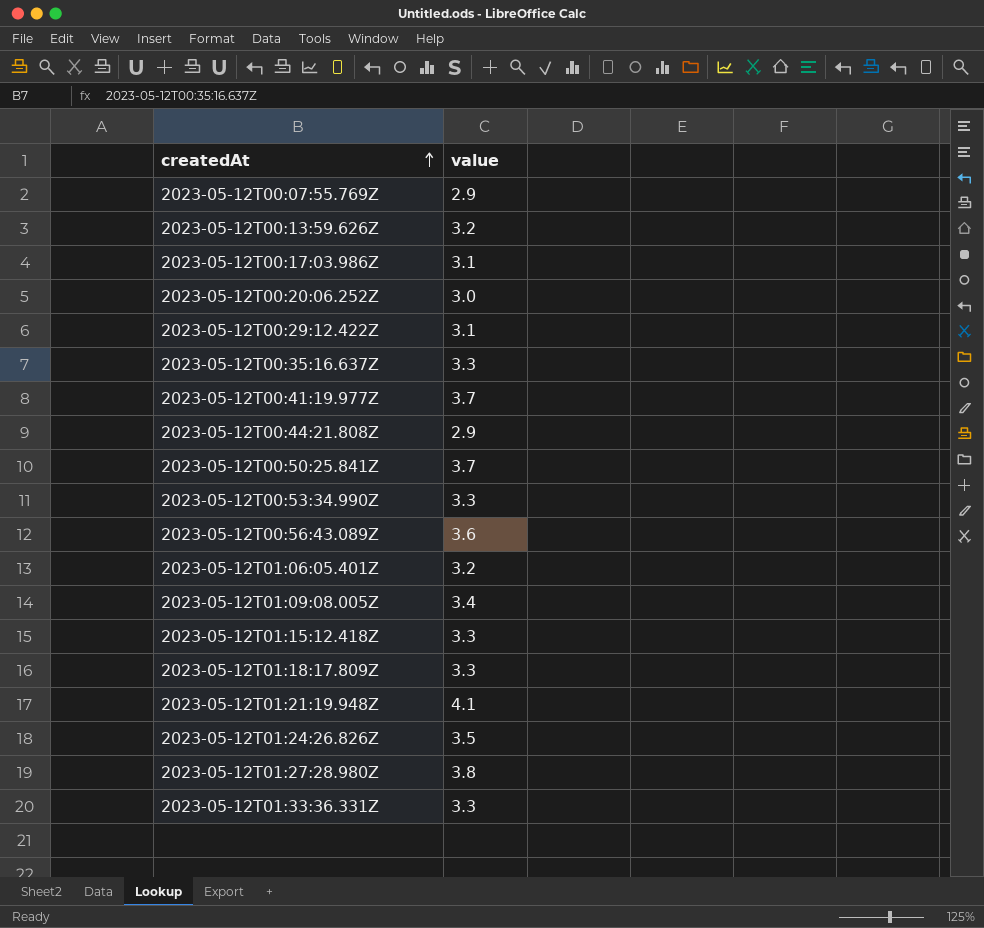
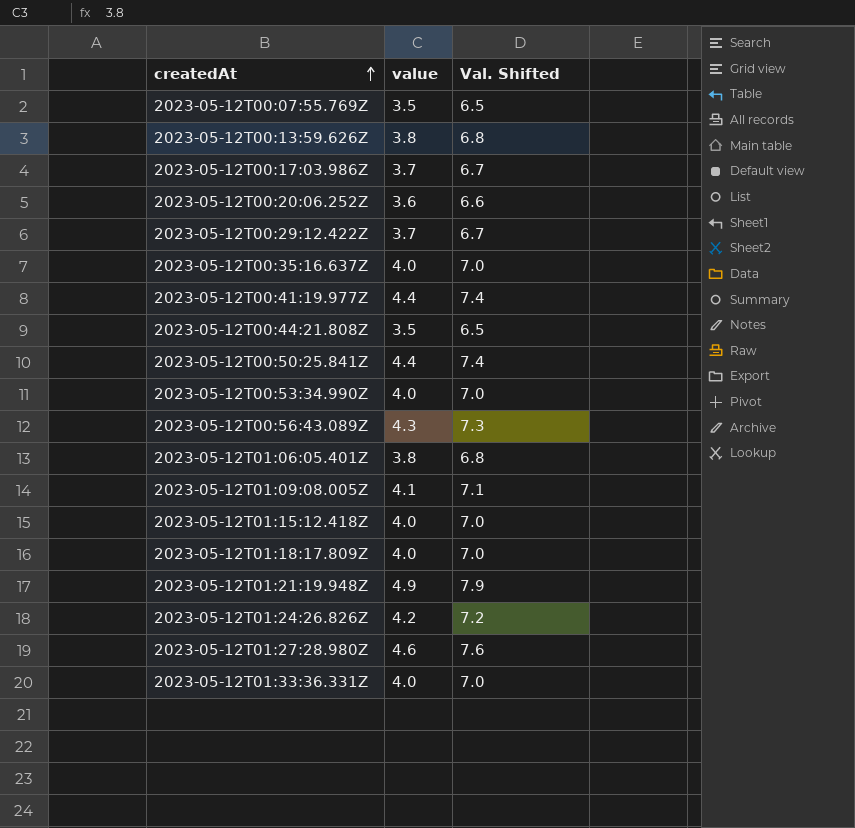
column Val. Shifted | formula: none -> [value] + 3
2023-05-12T00:07:55.769Z | value: 2.9 -> 3.5
2023-05-12T00:13:59.626Z | value: 3.2 -> 3.8
2023-05-12T00:17:03.986Z | value: 3.1 -> 3.7
2023-05-12T00:20:06.252Z | value: 3.0 -> 3.6
2023-05-12T00:29:12.422Z | value: 3.1 -> 3.7
2023-05-12T00:35:16.637Z | value: 3.3 -> 4.0
2023-05-12T00:41:19.977Z | value: 3.7 -> 4.4
2023-05-12T00:44:21.808Z | value: 2.9 -> 3.5
2023-05-12T00:50:25.841Z | value: 3.7 -> 4.4
2023-05-12T00:53:34.990Z | value: 3.3 -> 4.0
2023-05-12T00:56:43.089Z | value: 3.6 -> 4.3
2023-05-12T01:06:05.401Z | value: 3.2 -> 3.8
2023-05-12T01:09:08.005Z | value: 3.4 -> 4.1
2023-05-12T01:15:12.418Z | value: 3.3 -> 4.0
2023-05-12T01:18:17.809Z | value: 3.3 -> 4.0
2023-05-12T01:21:19.948Z | value: 4.1 -> 4.9
2023-05-12T01:24:26.826Z | value: 3.5 -> 4.2
2023-05-12T01:27:28.980Z | value: 3.8 -> 4.6
2023-05-12T01:33:36.331Z | value: 3.3 -> 4.0

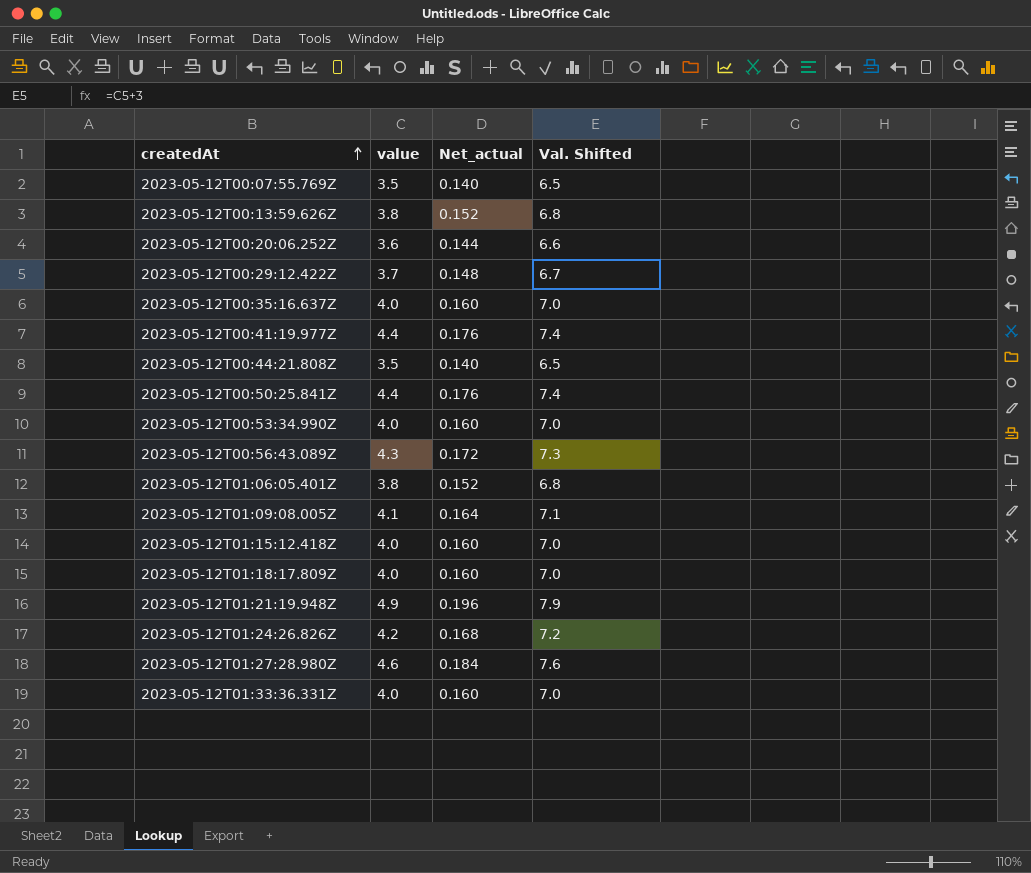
column Net_actual | formula: none -> [value] * 0.04
row 2023-05-12T00:17:03.986Z: 3.7 | 6.7 -> none

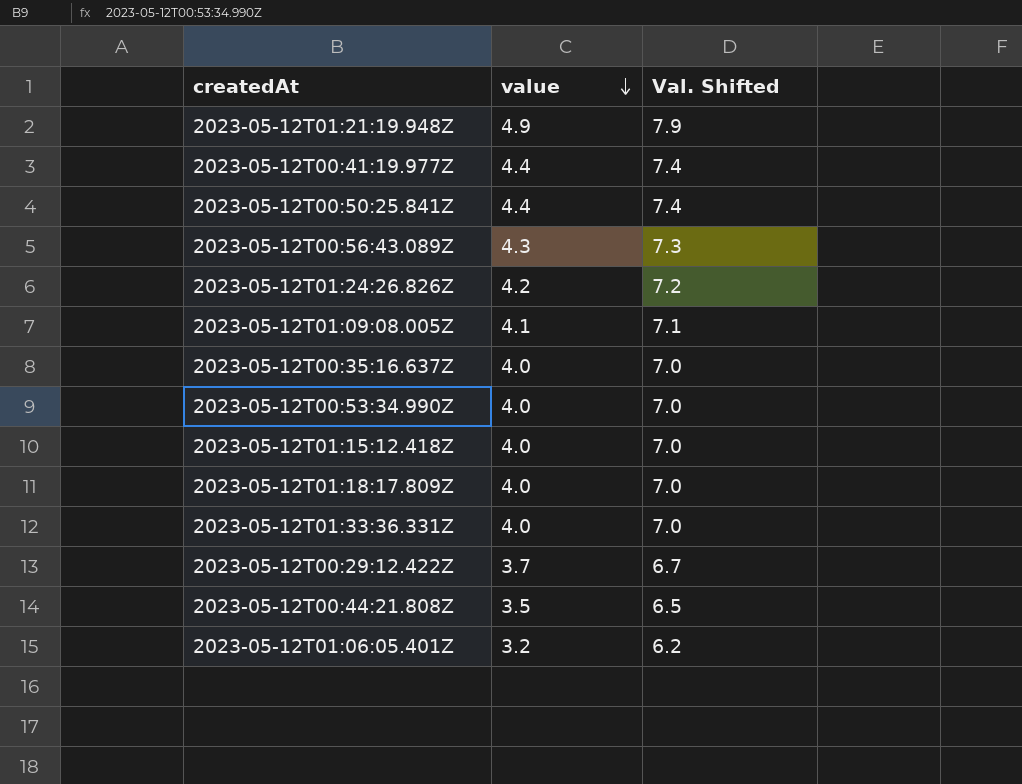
row order: createdAt ascending -> value descending
column Net_actual | formula: [value] * 0.04 -> none
row 2023-05-12T00:07:55.769Z: 3.5 | 0.140 | 6.5 -> none
row 2023-05-12T00:13:59.626Z: 3.8 | 0.152 | 6.8 -> none
row 2023-05-12T00:20:06.252Z: 3.6 | 0.144 | 6.6 -> none
row 2023-05-12T01:27:28.980Z: 4.6 | 0.184 | 7.6 -> none
2023-05-12T01:06:05.401Z | value: 3.8 -> 3.2
2023-05-12T01:06:05.401Z | Val. Shifted: 6.8 -> 6.2

